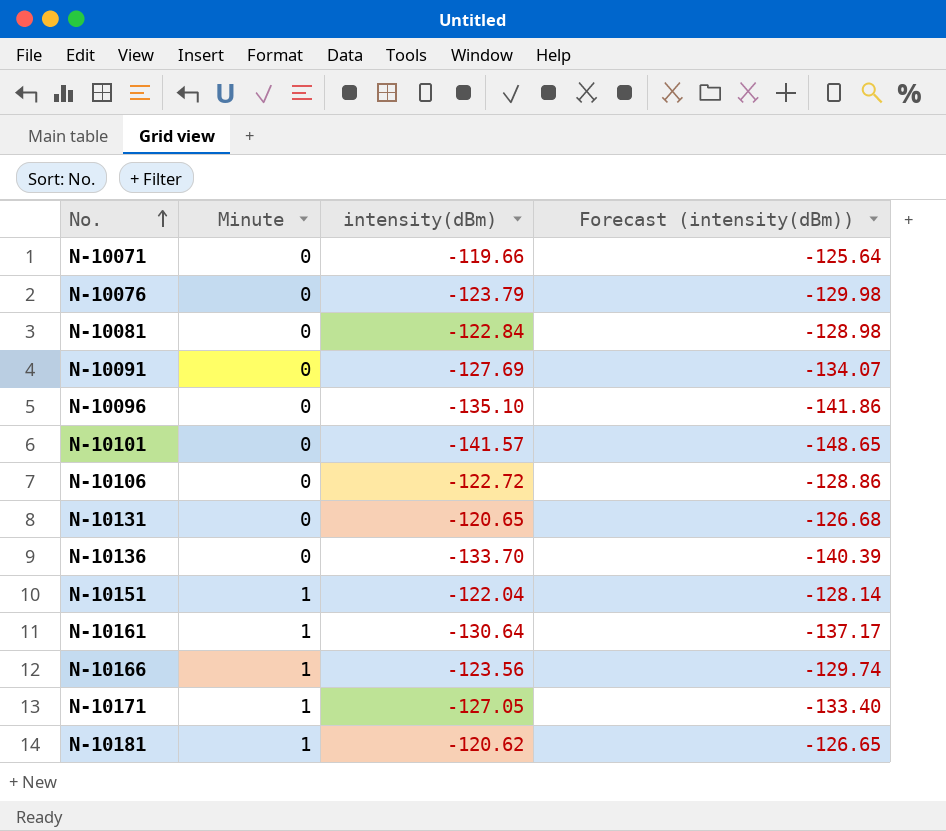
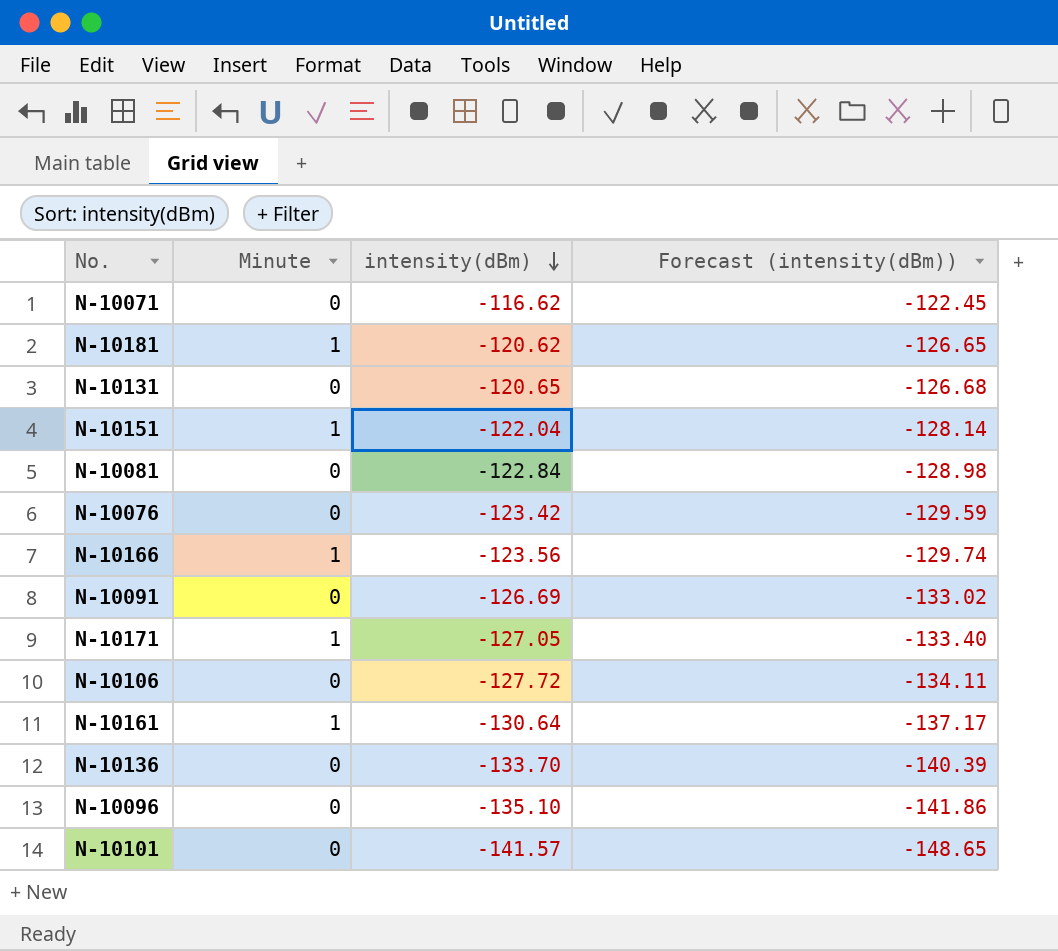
row order: No. ascending -> intensity(dBm) descending
N-10071 | intensity(dBm): -119.66 -> -116.62
N-10071 | Forecast (intensity(dBm)): -125.64 -> -122.45
N-10076 | intensity(dBm): -123.79 -> -123.42
N-10076 | Forecast (intensity(dBm)): -129.98 -> -129.59
N-10091 | intensity(dBm): -127.69 -> -126.69
N-10091 | Forecast (intensity(dBm)): -134.07 -> -133.02
N-10106 | intensity(dBm): -122.72 -> -127.72
N-10106 | Forecast (intensity(dBm)): -128.86 -> -134.11

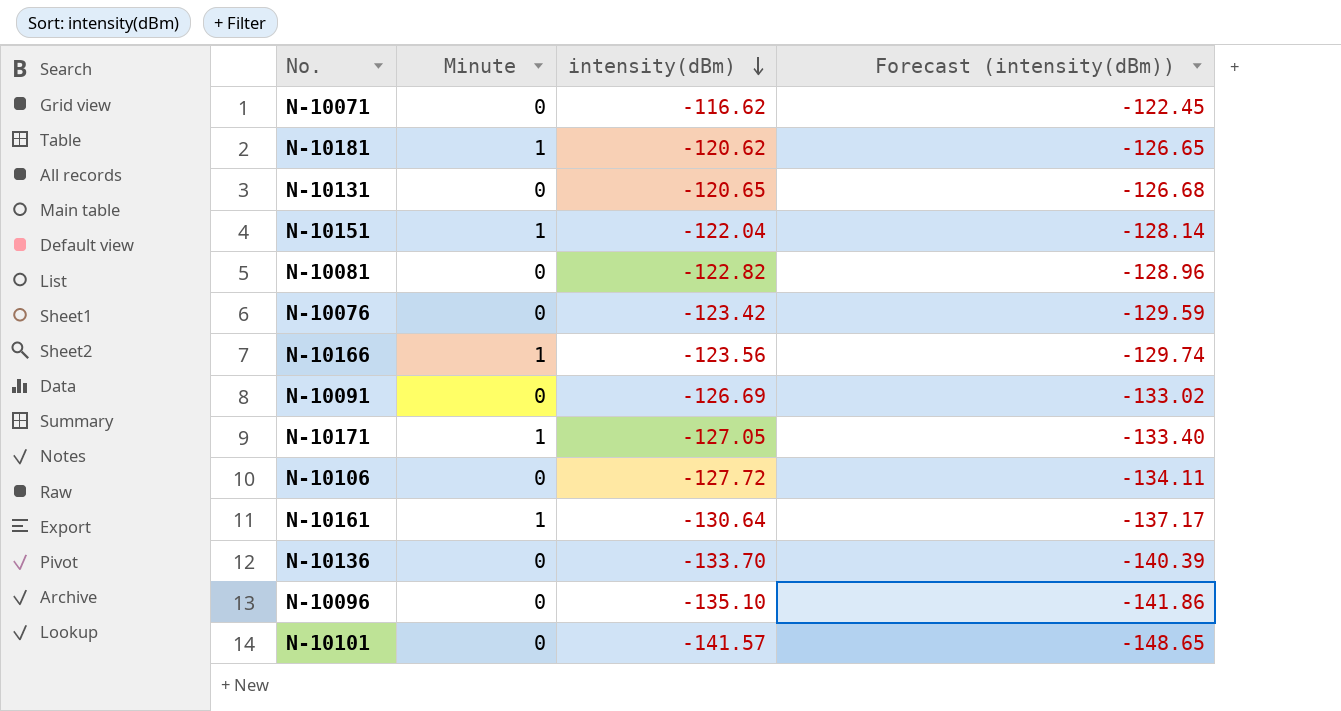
N-10081 | intensity(dBm): -122.84 -> -122.82
N-10081 | Forecast (intensity(dBm)): -128.98 -> -128.96

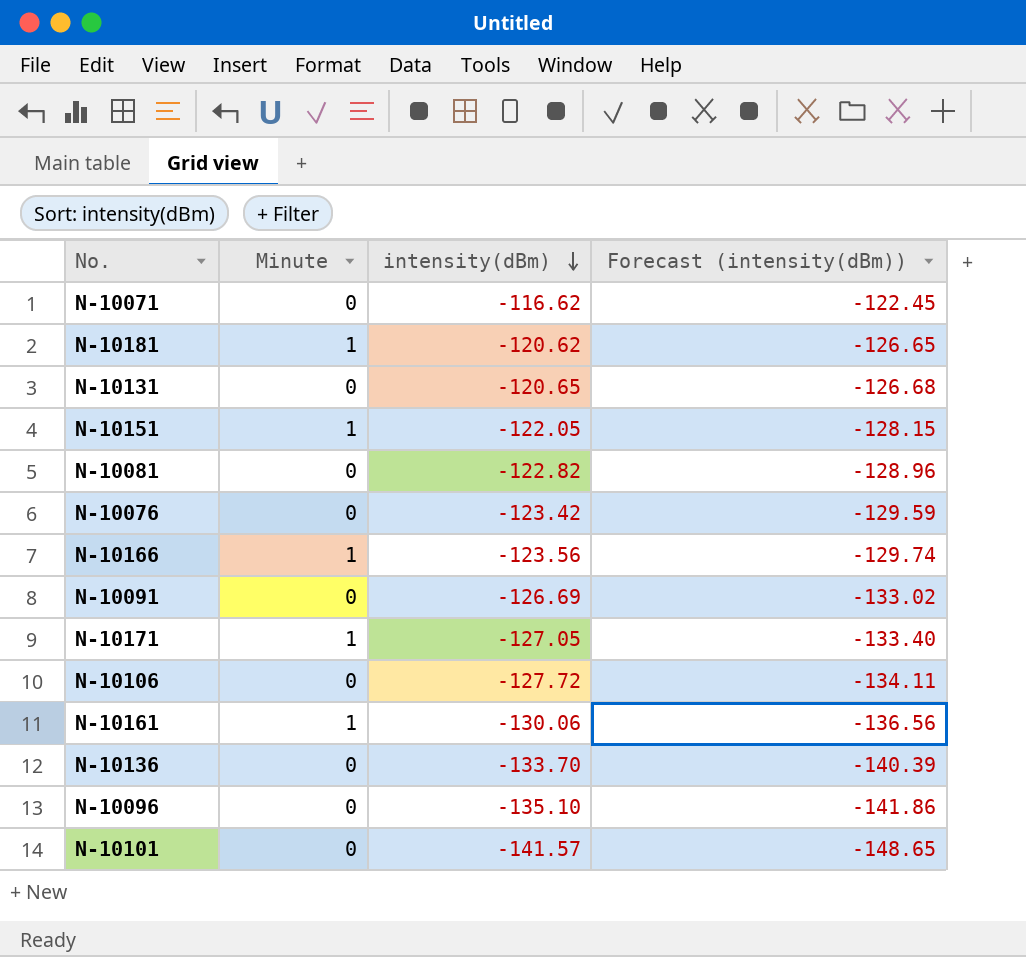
N-10151 | intensity(dBm): -122.04 -> -122.05
N-10151 | Forecast (intensity(dBm)): -128.14 -> -128.15
N-10161 | intensity(dBm): -130.64 -> -130.06
N-10161 | Forecast (intensity(dBm)): -137.17 -> -136.56

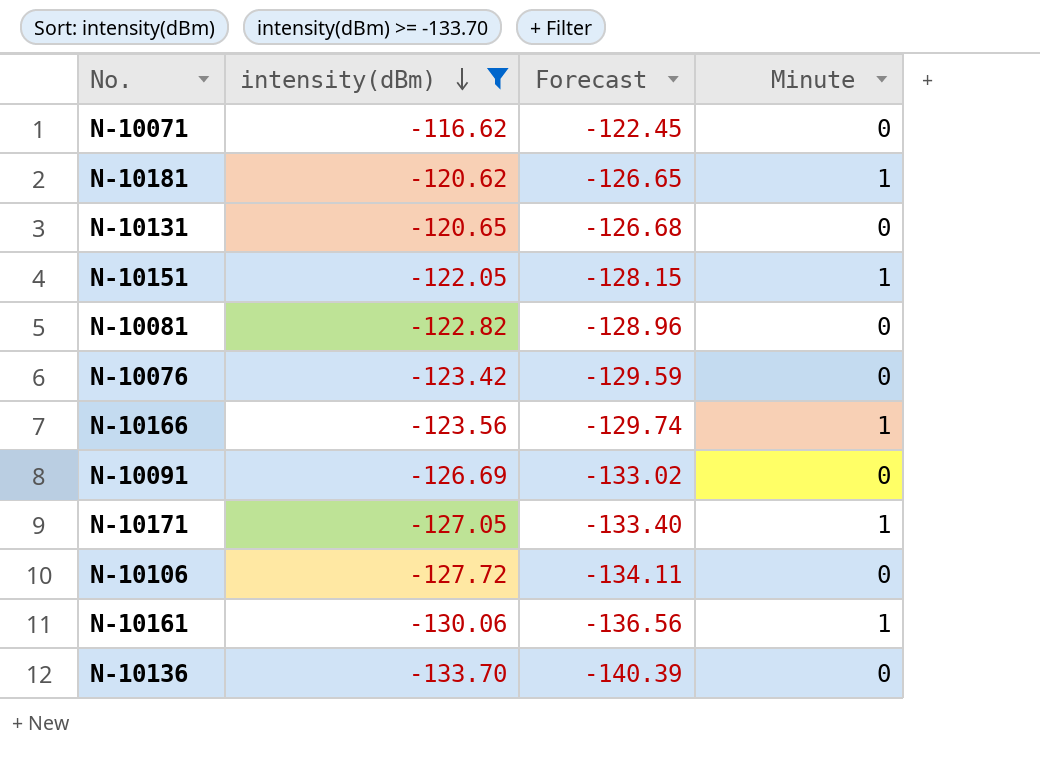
filter: none -> intensity(dBm) >= -133.70
column name: Forecast (intensity(dBm)) -> Forecast
column Minute | position: 2 -> 4

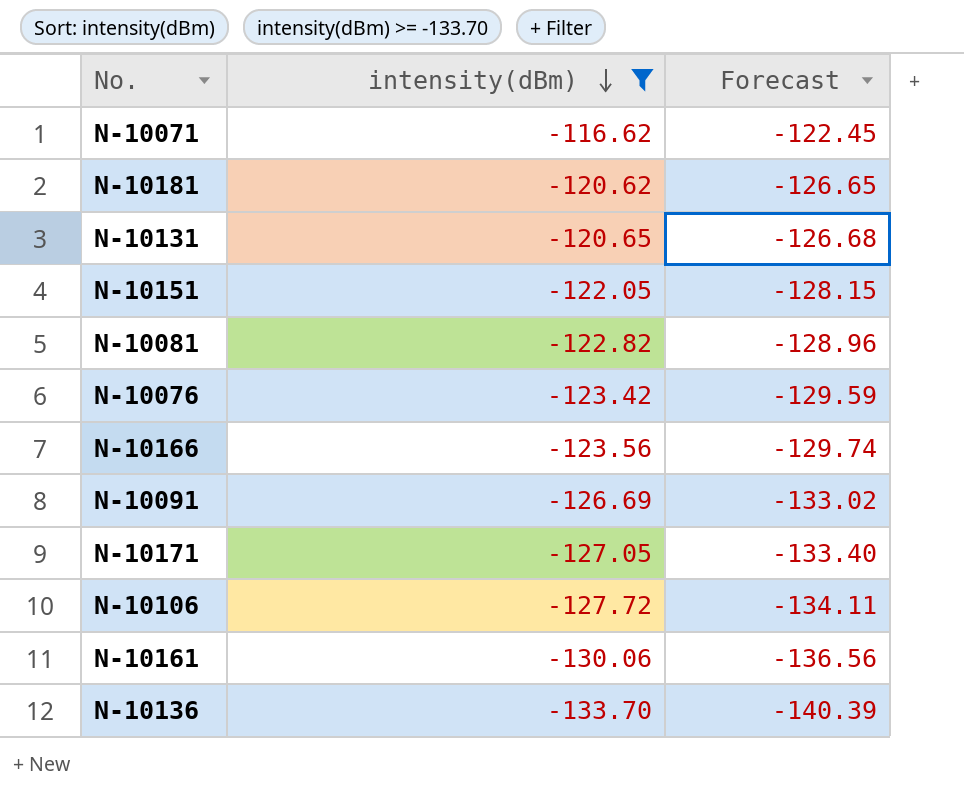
column Minute | position: 4 -> none

